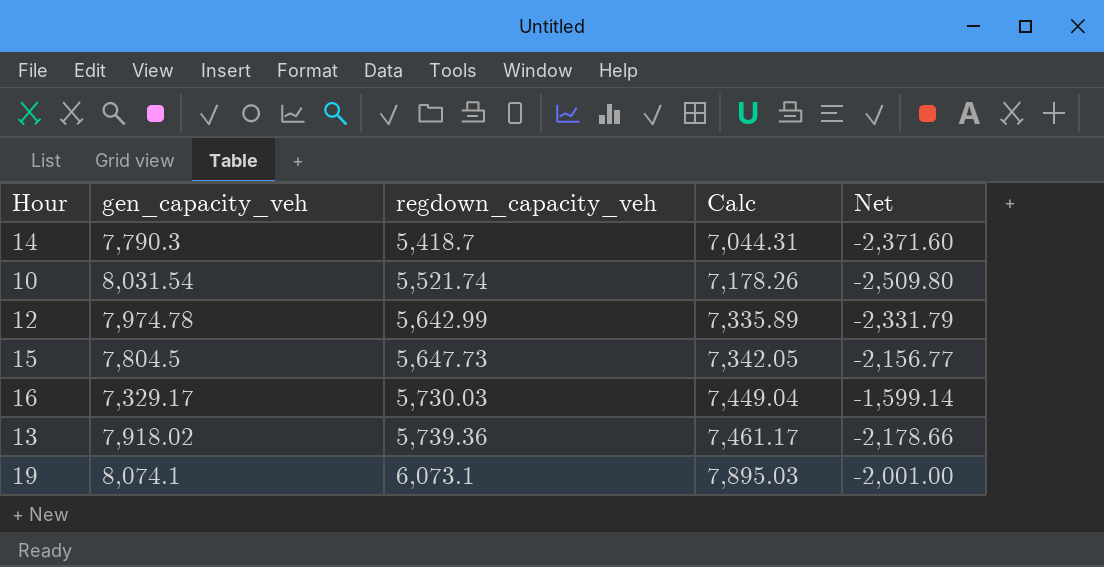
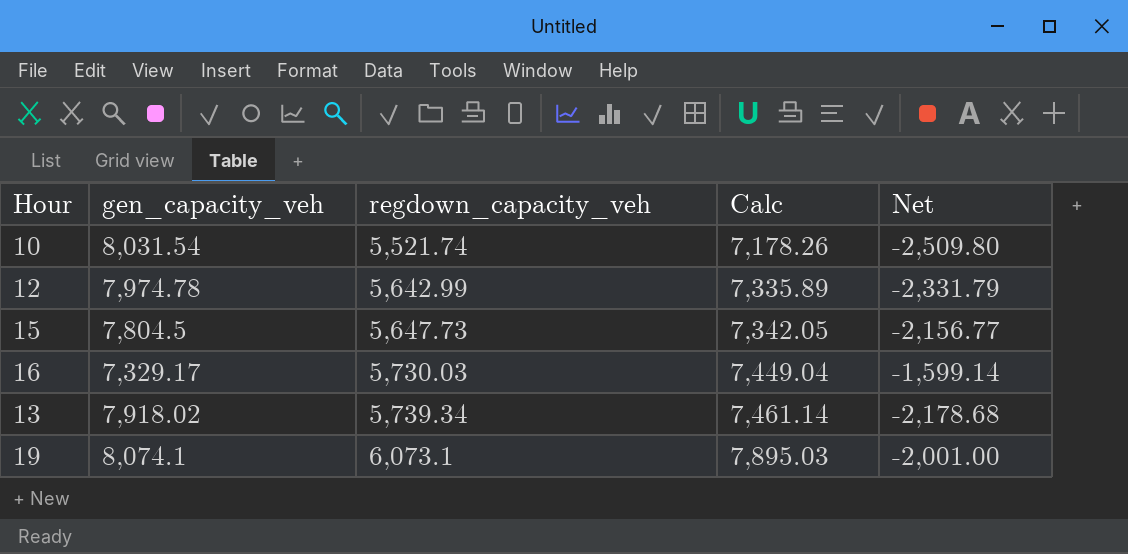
row 14: 7,790.3 | 5,418.7 | 7,044.31 | -2,371.60 -> none
13 | regdown_capacity_veh: 5,739.36 -> 5,739.34
13 | Calc: 7,461.17 -> 7,461.14
13 | Net: -2,178.66 -> -2,178.68

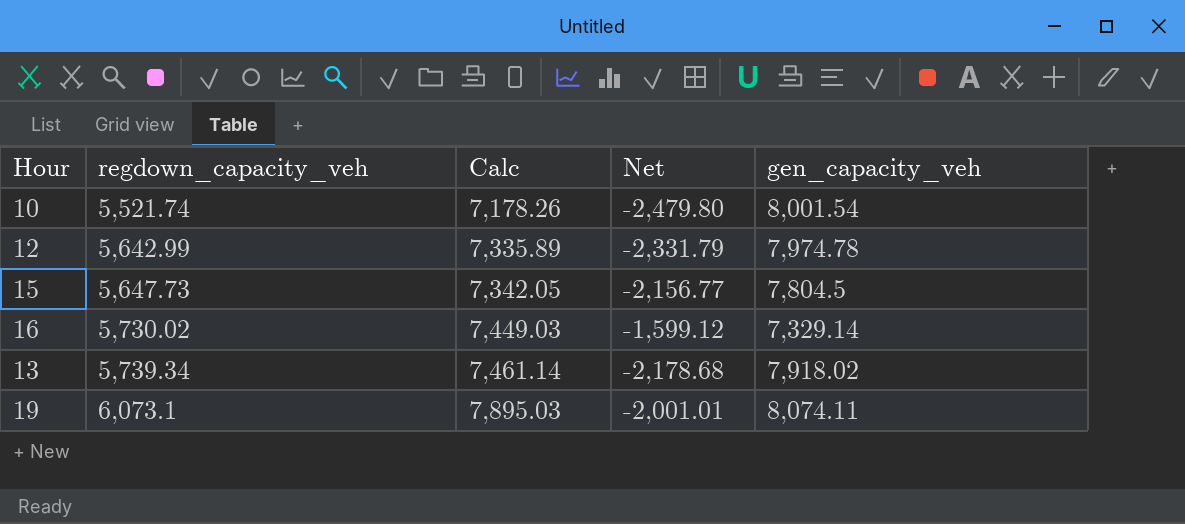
column gen_capacity_veh | position: 2 -> 5
10 | Net: -2,509.80 -> -2,479.80
10 | gen_capacity_veh: 8,031.54 -> 8,001.54
16 | regdown_capacity_veh: 5,730.03 -> 5,730.02
16 | Calc: 7,449.04 -> 7,449.03
16 | Net: -1,599.14 -> -1,599.12
16 | gen_capacity_veh: 7,329.17 -> 7,329.14
19 | Net: -2,001.00 -> -2,001.01
19 | gen_capacity_veh: 8,074.1 -> 8,074.11

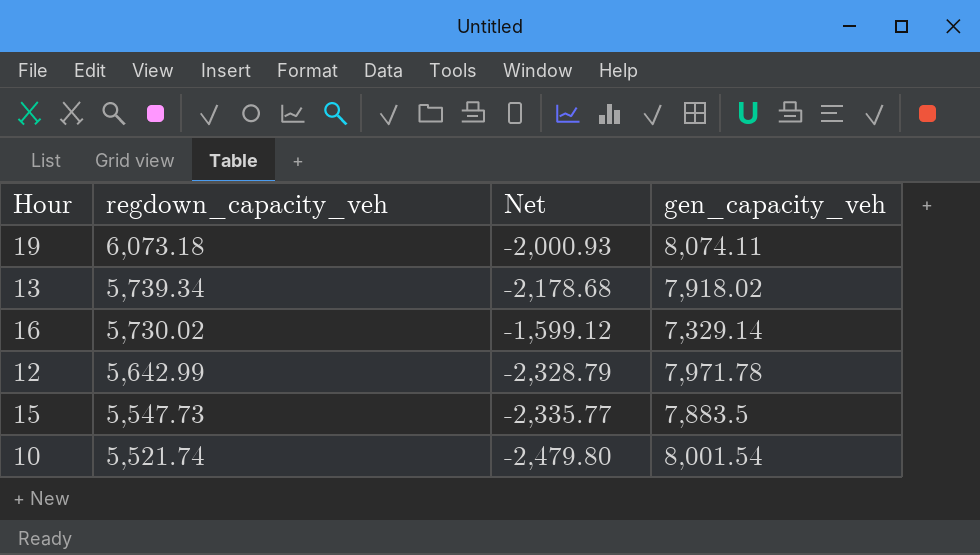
row order: regdown_capacity_veh ascending -> regdown_capacity_veh descending
column Calc | formula: [regdown_capacity_veh] * 1.3 -> none
19 | regdown_capacity_veh: 6,073.1 -> 6,073.18
19 | Net: -2,001.01 -> -2,000.93
12 | Net: -2,331.79 -> -2,328.79
12 | gen_capacity_veh: 7,974.78 -> 7,971.78
15 | regdown_capacity_veh: 5,647.73 -> 5,547.73
15 | Net: -2,156.77 -> -2,335.77
15 | gen_capacity_veh: 7,804.5 -> 7,883.5

